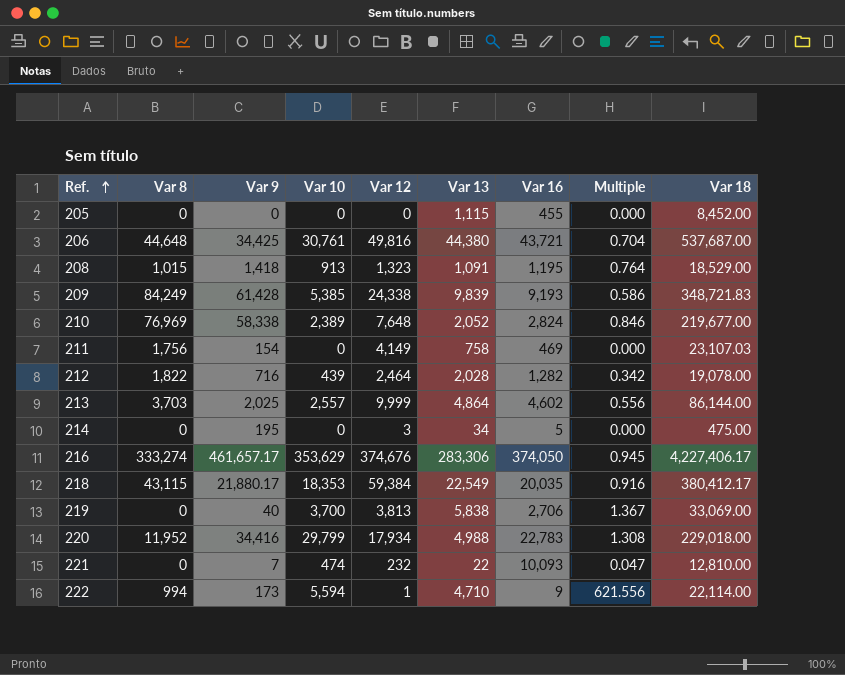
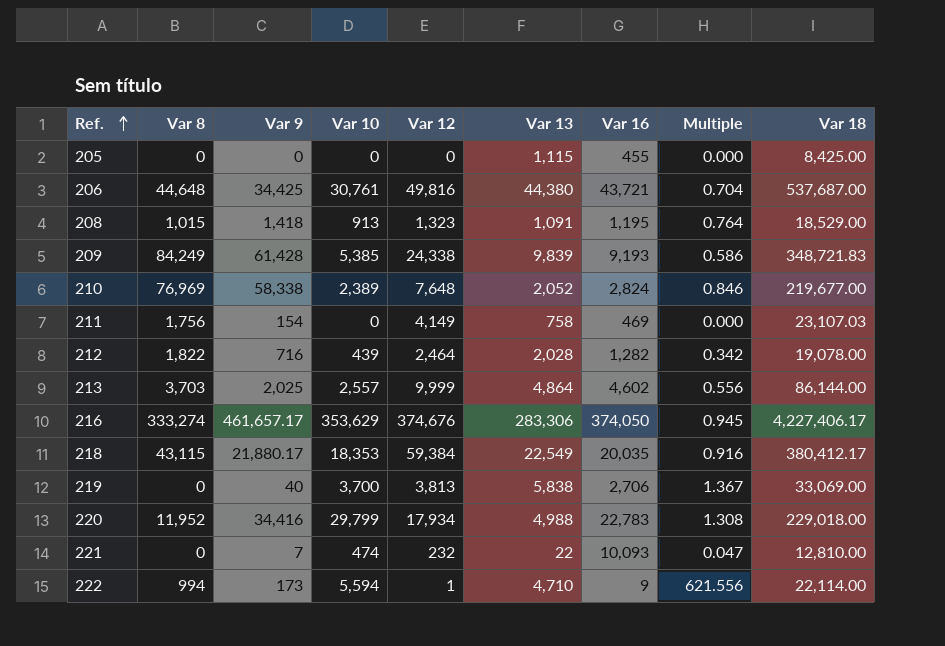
row 214: 0 | 195 | 0 | 3 | 34 | 5 | 0.000 | 475.00 -> none
205 | Var 18: 8,452.00 -> 8,425.00

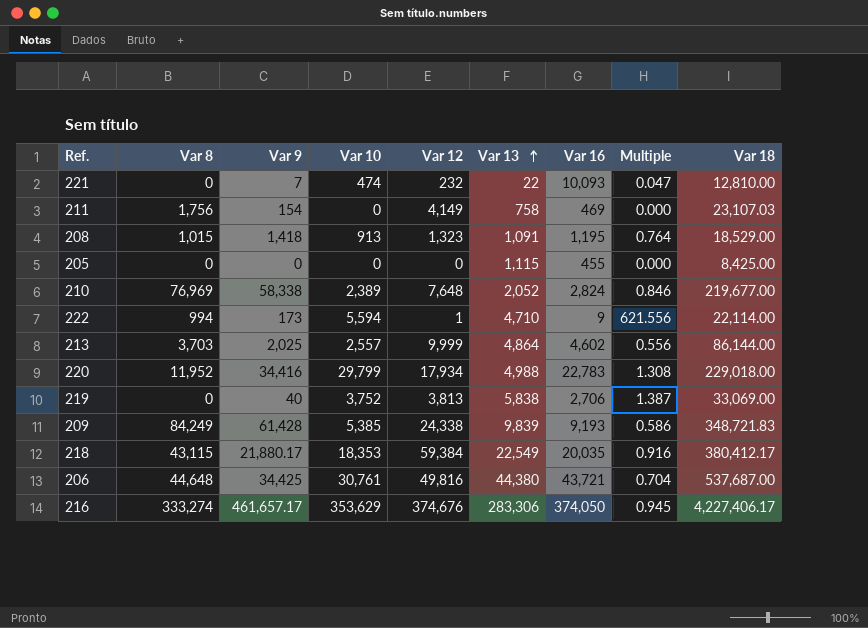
row order: Ref. ascending -> Var 13 ascending
row 212: 1,822 | 716 | 439 | 2,464 | 2,028 | 1,282 | 0.342 | 19,078.00 -> none
219 | Var 10: 3,700 -> 3,752
219 | Multiple: 1.367 -> 1.387

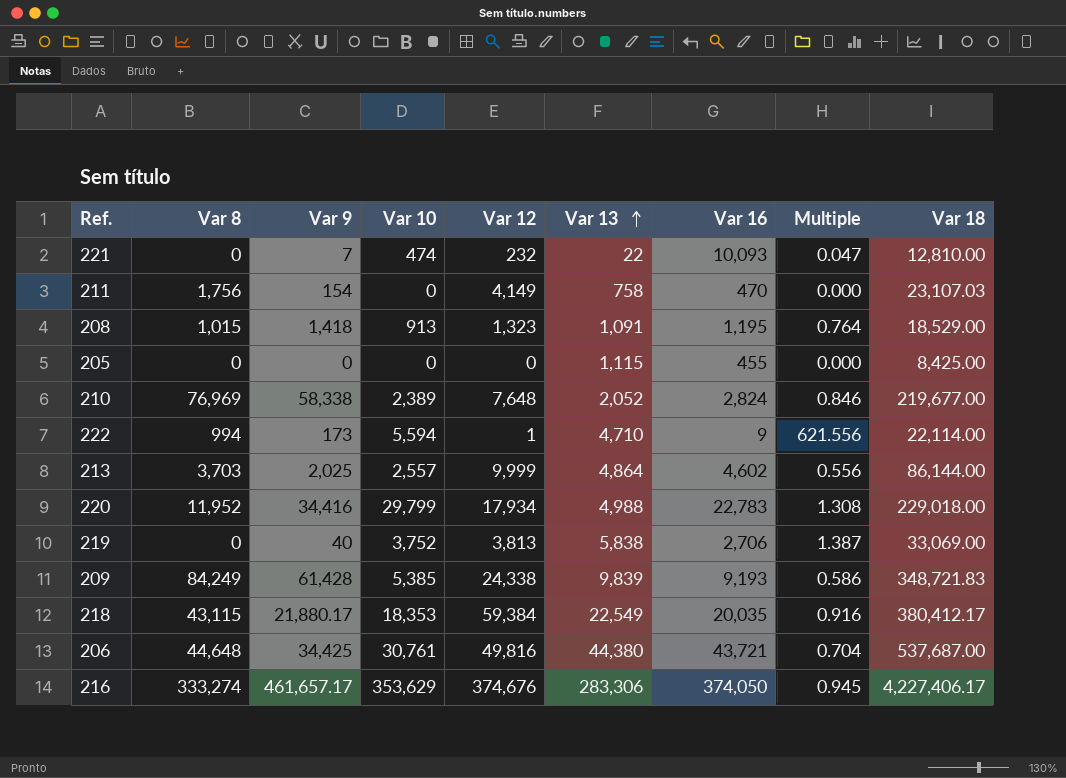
211 | Var 16: 469 -> 470

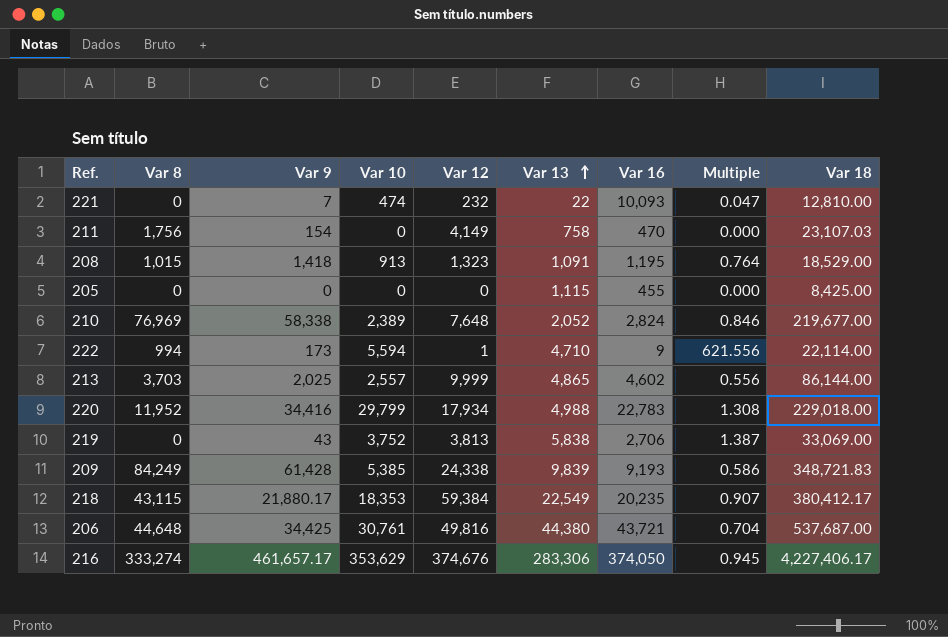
213 | Var 13: 4,864 -> 4,865
219 | Var 9: 40 -> 43
218 | Var 16: 20,035 -> 20,235
218 | Multiple: 0.916 -> 0.907

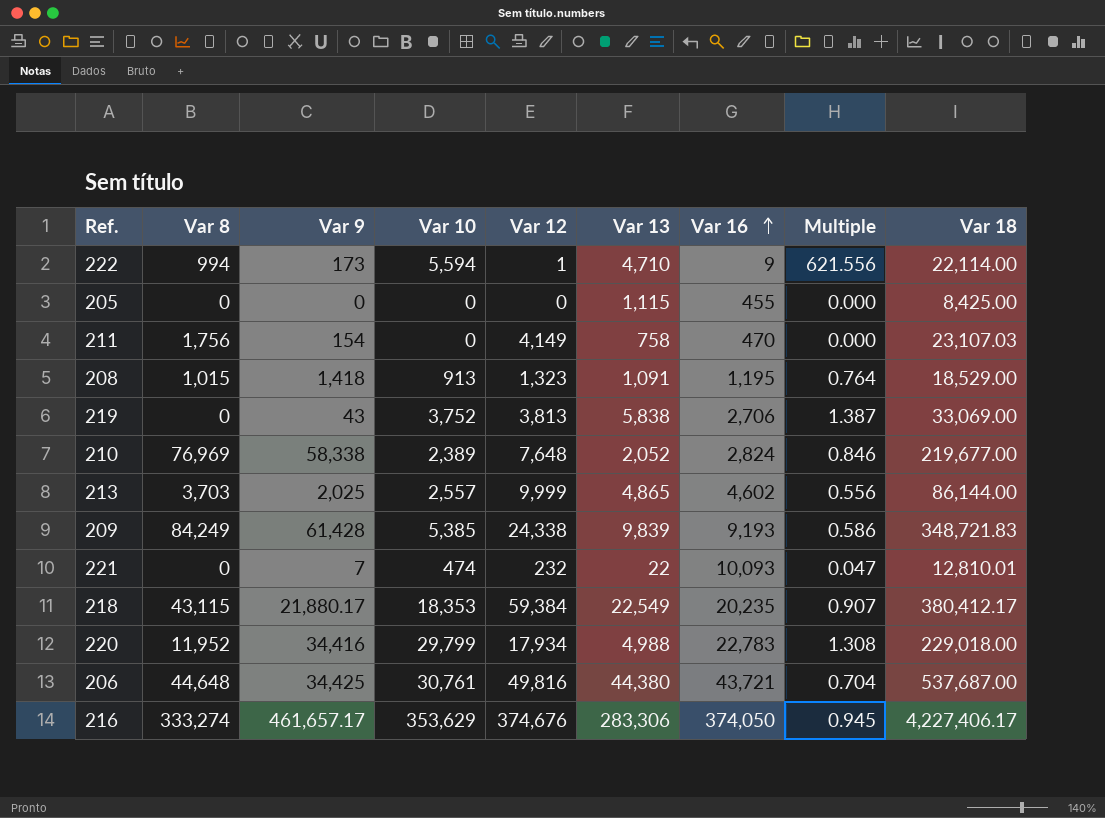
row order: Var 13 ascending -> Var 16 ascending
221 | Var 18: 12,810.00 -> 12,810.01

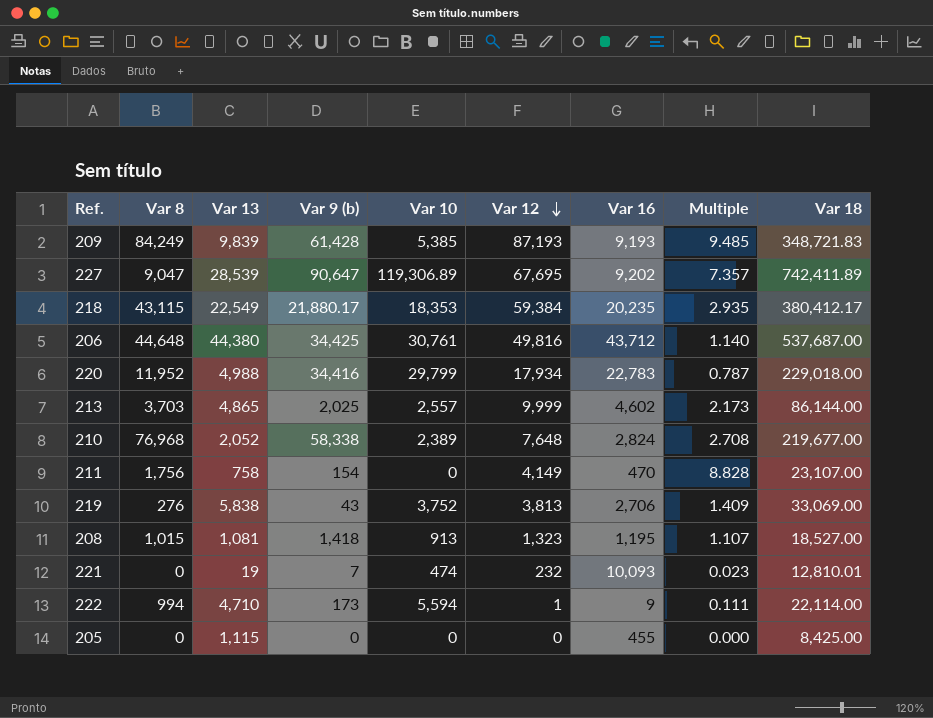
row order: Var 16 ascending -> Var 12 descending
column Var 13 | position: 6 -> 3
column name: Var 9 -> Var 9 (b)
column Multiple | formula: [Var 10] / [Var 16] -> [Var 12] / [Var 16]
row 216: 333,274 | 461,657.17 | 353,629 | 374,676 | 283,306 | 374,050 | 0.945 | 4,227,406.17 -> none
209 | Var 12: 24,338 -> 87,193
row 227: none -> 9,047 | 28,539 | 90,647 | 119,306.89 | 67,695 | 9,202 | 7.357 | 742,411.89
206 | Var 16: 43,721 -> 43,712
210 | Var 8: 76,969 -> 76,968
211 | Var 18: 23,107.03 -> 23,107.00
219 | Var 8: 0 -> 276
208 | Var 13: 1,091 -> 1,081
208 | Var 18: 18,529.00 -> 18,527.00
221 | Var 13: 22 -> 19

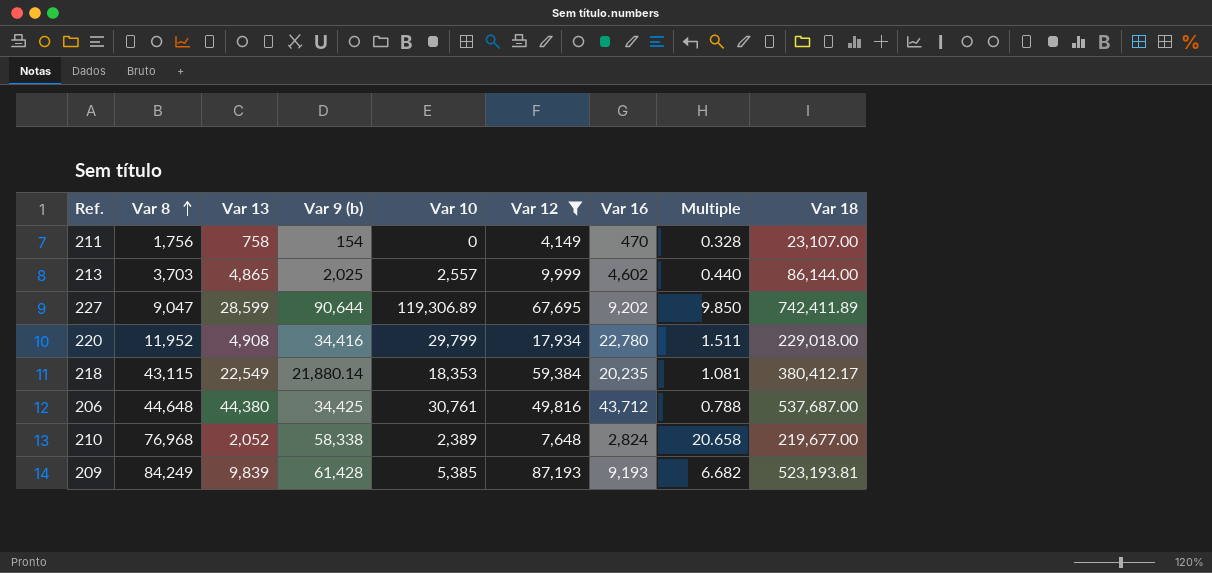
filter: none -> Var 12 >= 4,149
row order: Var 12 descending -> Var 8 ascending
column Multiple | formula: [Var 12] / [Var 16] -> [Var 9 (b)] / [Var 16]
227 | Var 13: 28,539 -> 28,599
227 | Var 9 (b): 90,647 -> 90,644
220 | Var 13: 4,988 -> 4,908
220 | Var 16: 22,783 -> 22,780
218 | Var 9 (b): 21,880.17 -> 21,880.14
209 | Var 18: 348,721.83 -> 523,193.81

